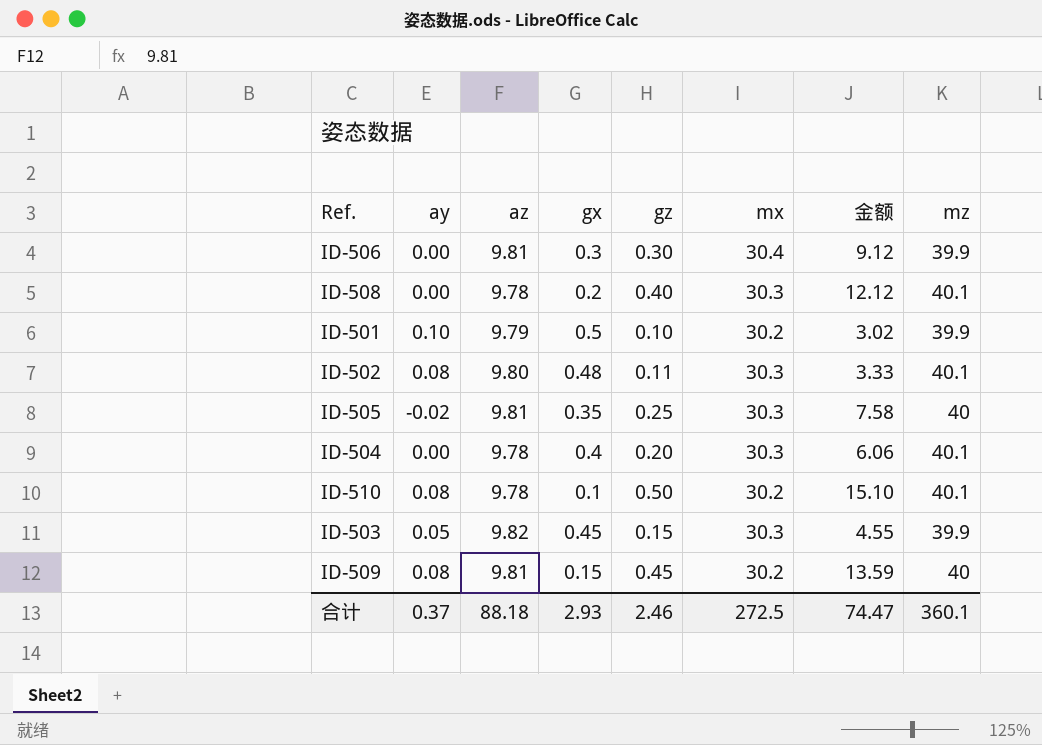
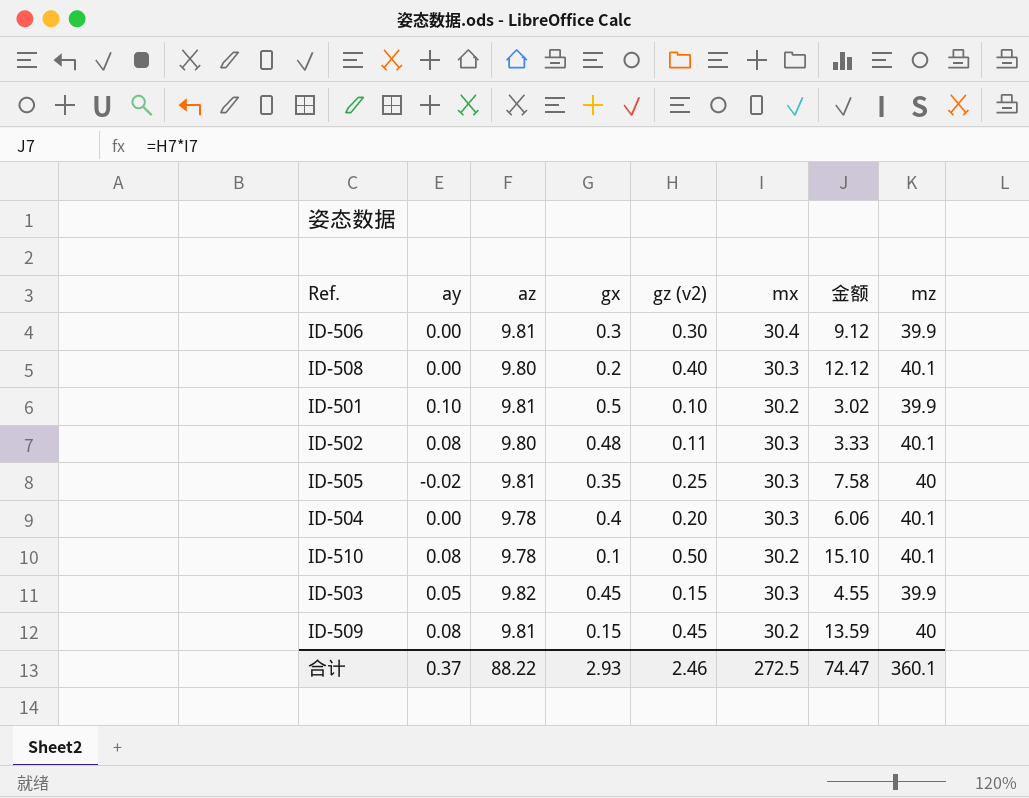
column name: gz -> gz (v2)
ID-508 | az: 9.78 -> 9.80
ID-501 | az: 9.79 -> 9.81
合计 | az: 88.18 -> 88.22

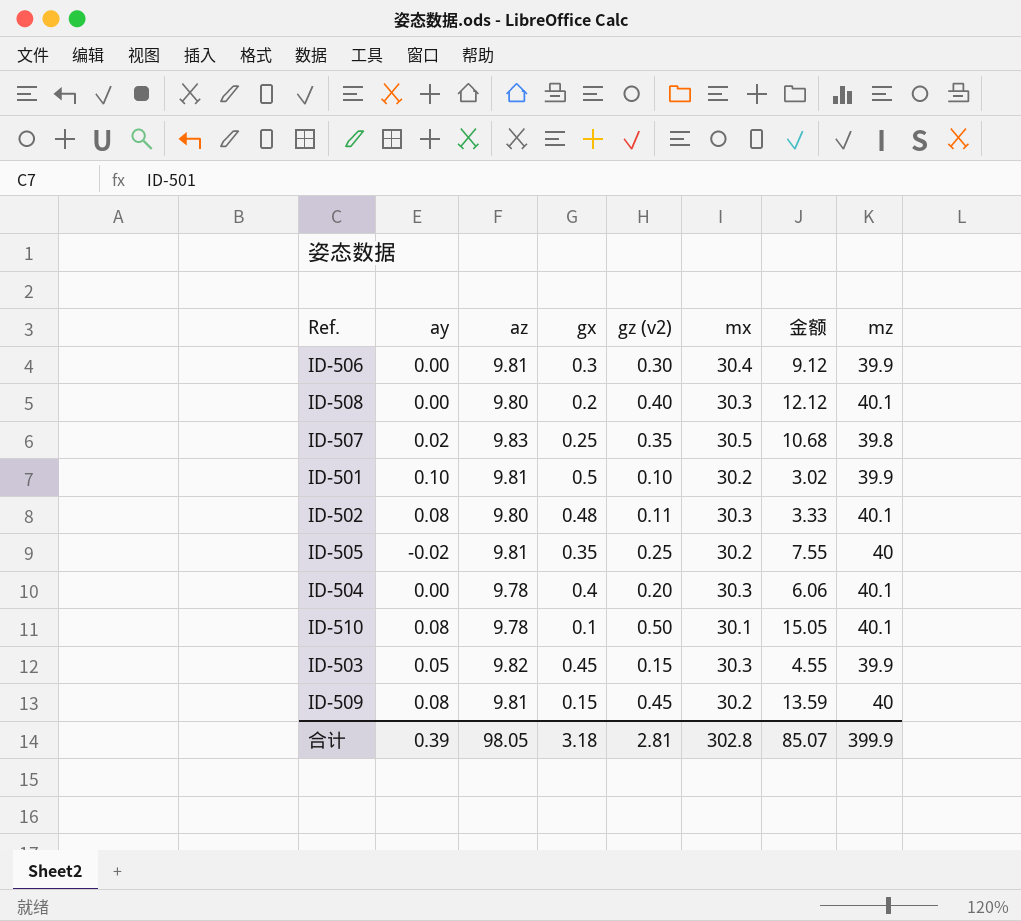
row ID-507: none -> 0.02 | 9.83 | 0.25 | 0.35 | 30.5 | 10.68 | 39.8
ID-505 | mx: 30.3 -> 30.2
ID-505 | 金额: 7.58 -> 7.55
ID-510 | mx: 30.2 -> 30.1
ID-510 | 金额: 15.10 -> 15.05
合计 | ay: 0.37 -> 0.39
合计 | az: 88.22 -> 98.05
合计 | gx: 2.93 -> 3.18
合计 | gz (v2): 2.46 -> 2.81
合计 | mx: 272.5 -> 302.8
合计 | 金额: 74.47 -> 85.07
合计 | mz: 360.1 -> 399.9

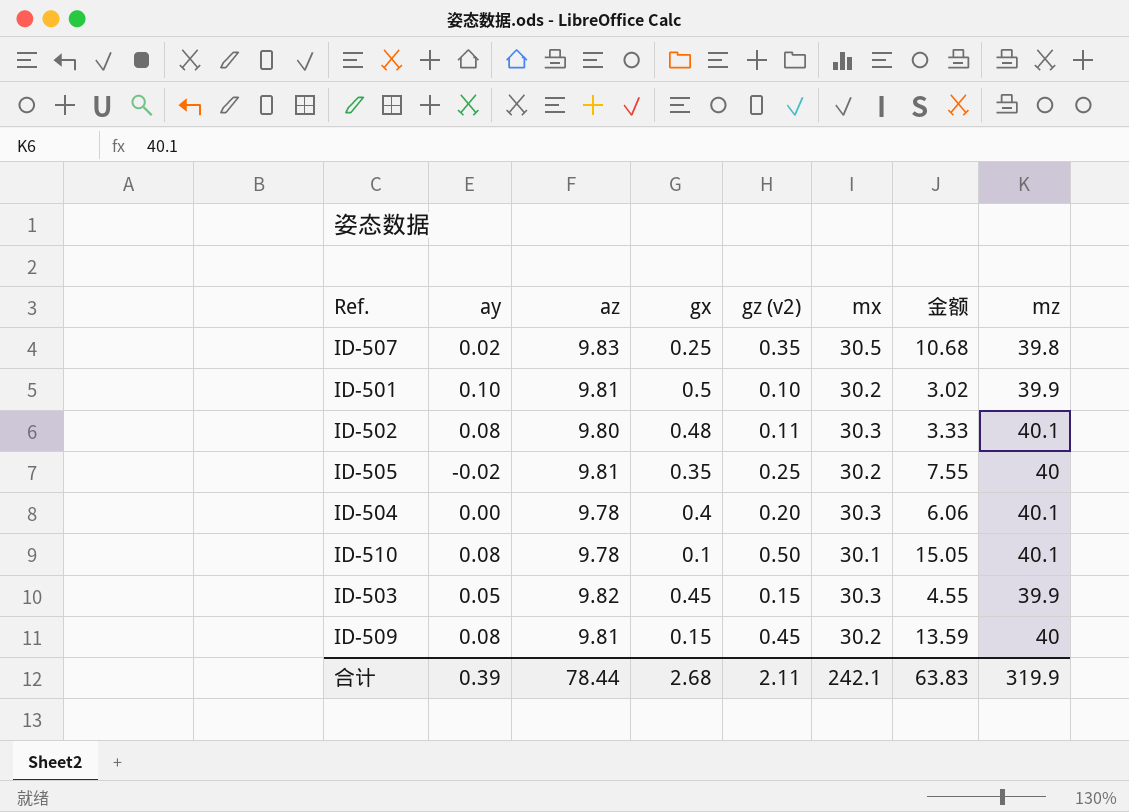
row ID-506: 0.00 | 9.81 | 0.3 | 0.30 | 30.4 | 9.12 | 39.9 -> none
row ID-508: 0.00 | 9.80 | 0.2 | 0.40 | 30.3 | 12.12 | 40.1 -> none
合计 | az: 98.05 -> 78.44
合计 | gx: 3.18 -> 2.68
合计 | gz (v2): 2.81 -> 2.11
合计 | mx: 302.8 -> 242.1
合计 | 金额: 85.07 -> 63.83
合计 | mz: 399.9 -> 319.9

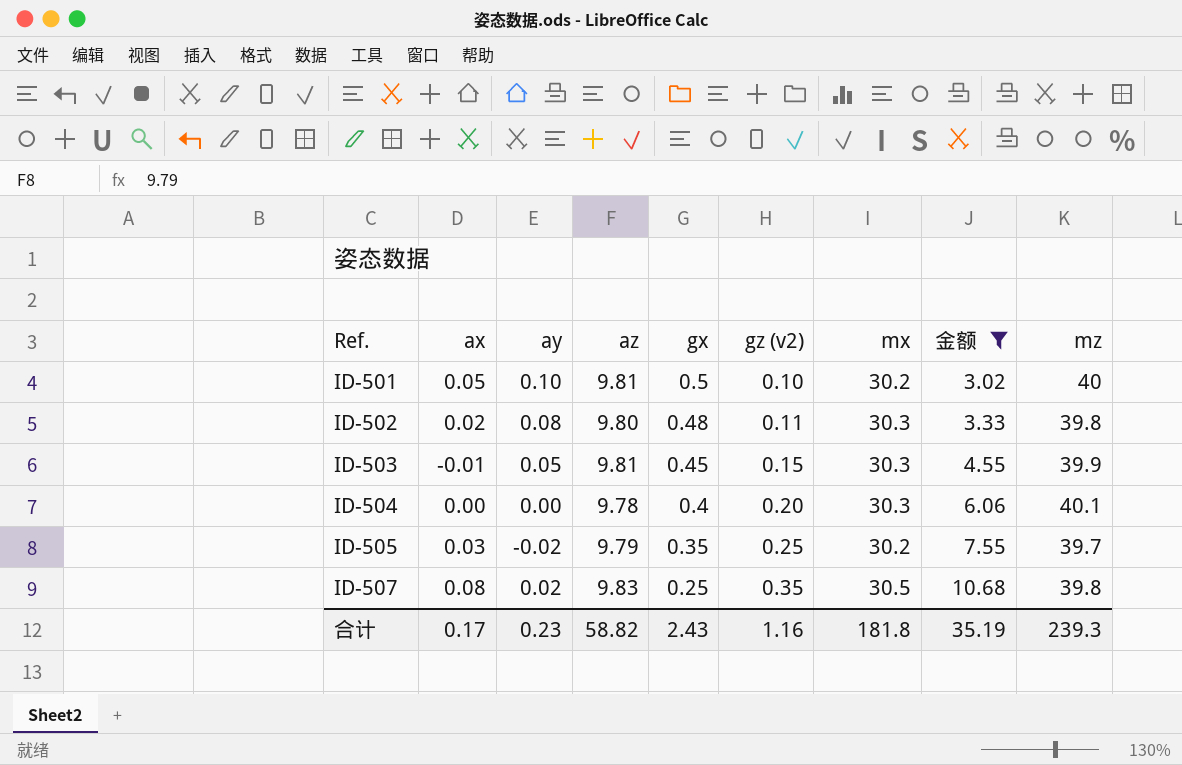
filter: none -> 金额 <= 10.68
row order: none -> Ref. ascending
column ax | position: none -> 2
ID-501 | mz: 39.9 -> 40
ID-502 | mz: 40.1 -> 39.8
ID-503 | az: 9.82 -> 9.81
ID-505 | az: 9.81 -> 9.79
ID-505 | mz: 40 -> 39.7
合计 | ay: 0.39 -> 0.23
合计 | az: 78.44 -> 58.82
合计 | gx: 2.68 -> 2.43
合计 | gz (v2): 2.11 -> 1.16
合计 | mx: 242.1 -> 181.8
合计 | 金额: 63.83 -> 35.19
合计 | mz: 319.9 -> 239.3

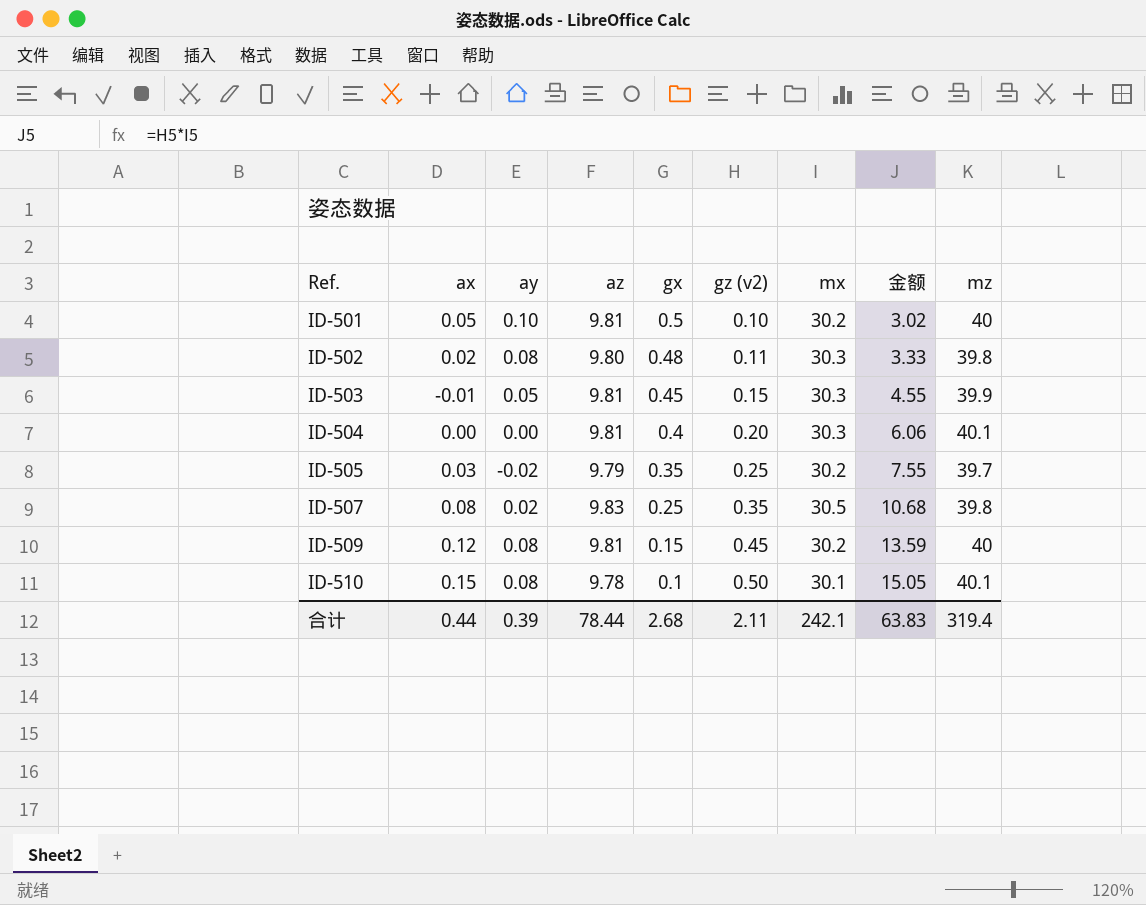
filter: 金额 <= 10.68 -> none
ID-504 | az: 9.78 -> 9.81
合计 | ax: 0.17 -> 0.44
合计 | ay: 0.23 -> 0.39
合计 | az: 58.82 -> 78.44
合计 | gx: 2.43 -> 2.68
合计 | gz (v2): 1.16 -> 2.11
合计 | mx: 181.8 -> 242.1
合计 | 金额: 35.19 -> 63.83
合计 | mz: 239.3 -> 319.4

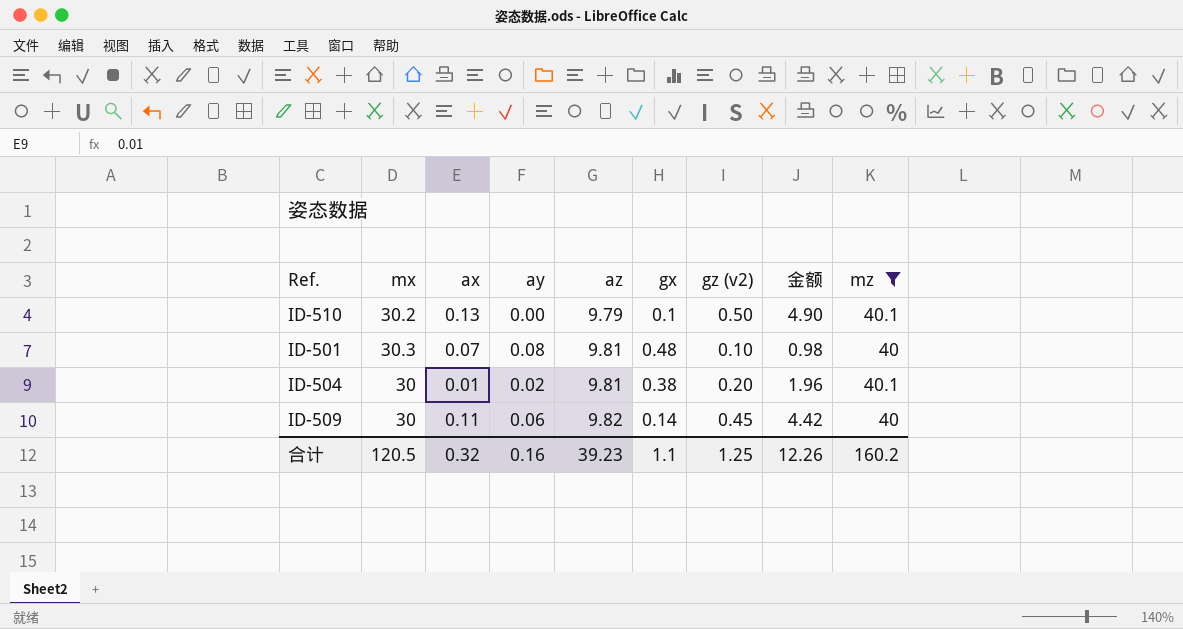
filter: none -> mz >= 40
row order: Ref. ascending -> az ascending
column mx | position: 7 -> 2
column 金额 | formula: [gz (v2)] * [mx] -> [az] * [gz (v2)]
ID-510 | mx: 30.1 -> 30.2
ID-510 | ax: 0.15 -> 0.13
ID-510 | ay: 0.08 -> 0.00
ID-510 | az: 9.78 -> 9.79
ID-501 | mx: 30.2 -> 30.3
ID-501 | ax: 0.05 -> 0.07
ID-501 | ay: 0.10 -> 0.08
ID-501 | gx: 0.5 -> 0.48
ID-504 | mx: 30.3 -> 30
ID-504 | ax: 0.00 -> 0.01
ID-504 | ay: 0.00 -> 0.02
ID-504 | gx: 0.4 -> 0.38
ID-509 | mx: 30.2 -> 30
ID-509 | ax: 0.12 -> 0.11
ID-509 | ay: 0.08 -> 0.06
ID-509 | az: 9.81 -> 9.82
ID-509 | gx: 0.15 -> 0.14
合计 | mx: 242.1 -> 120.5
合计 | ax: 0.44 -> 0.32
合计 | ay: 0.39 -> 0.16
合计 | az: 78.44 -> 39.23
合计 | gx: 2.68 -> 1.1
合计 | gz (v2): 2.11 -> 1.25
合计 | 金额: 63.83 -> 12.26
合计 | mz: 319.4 -> 160.2

